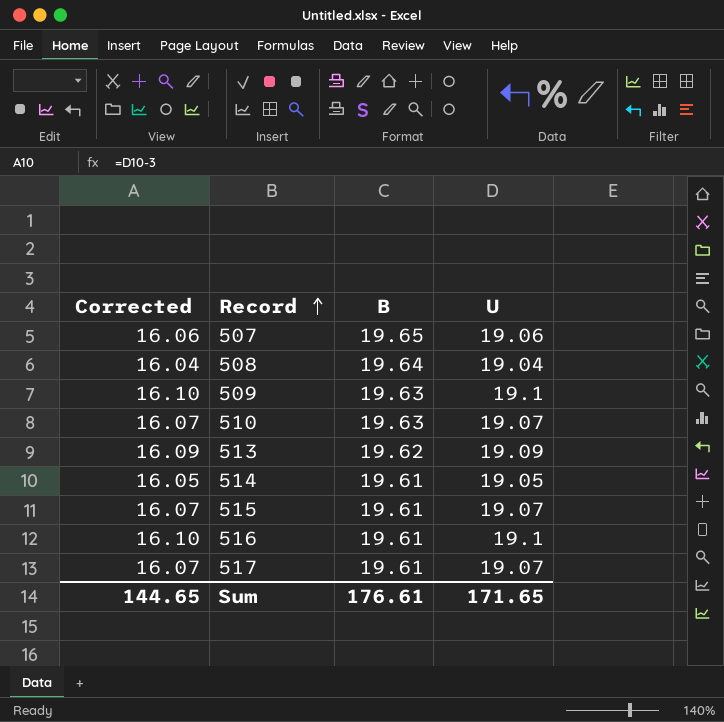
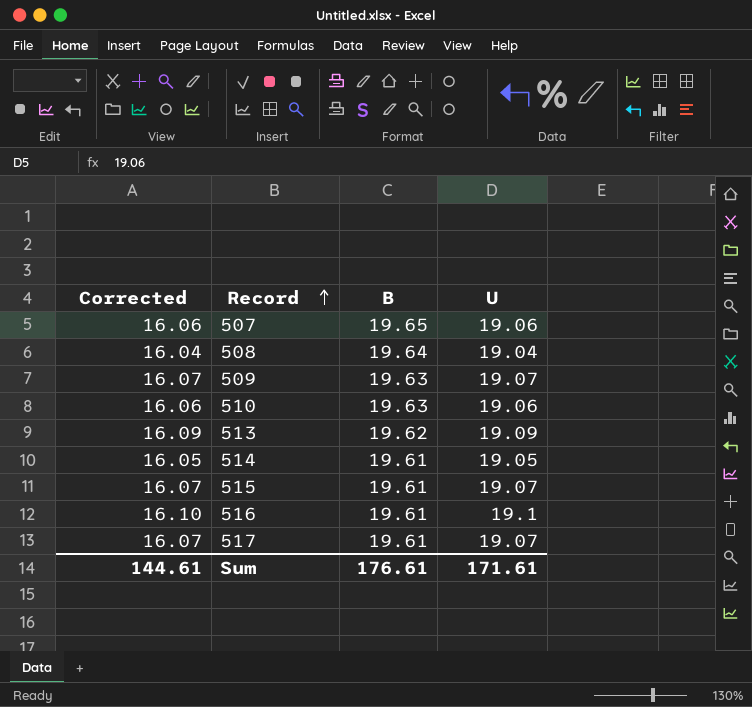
509 | Corrected: 16.10 -> 16.07
509 | U: 19.1 -> 19.07
510 | Corrected: 16.07 -> 16.06
510 | U: 19.07 -> 19.06
Sum | Corrected: 144.65 -> 144.61
Sum | U: 171.65 -> 171.61

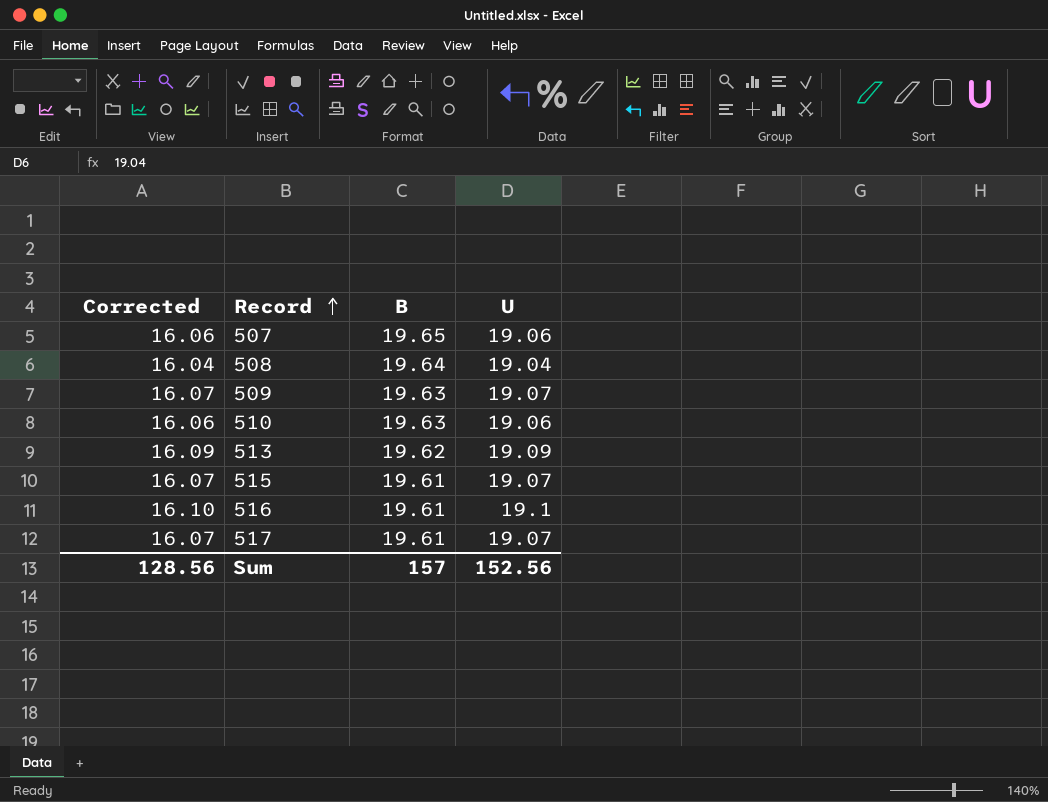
row 514: 16.05 | 19.61 | 19.05 -> none
Sum | Corrected: 144.61 -> 128.56
Sum | B: 176.61 -> 157
Sum | U: 171.61 -> 152.56

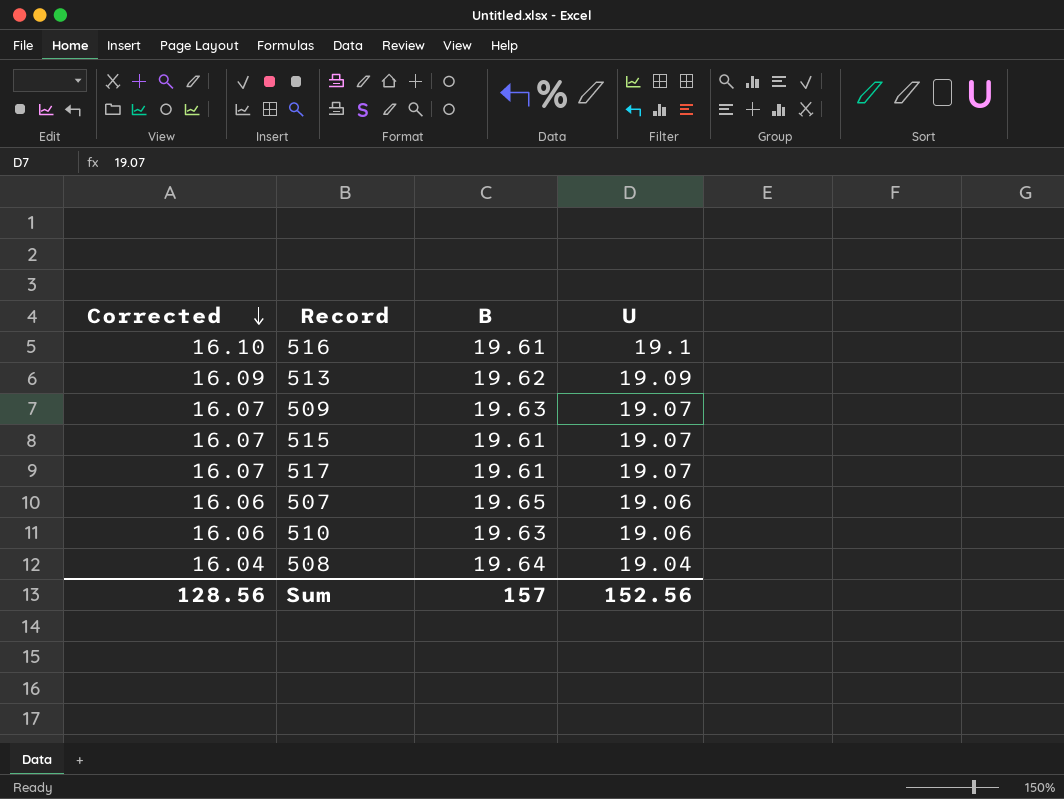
row order: Record ascending -> Corrected descending

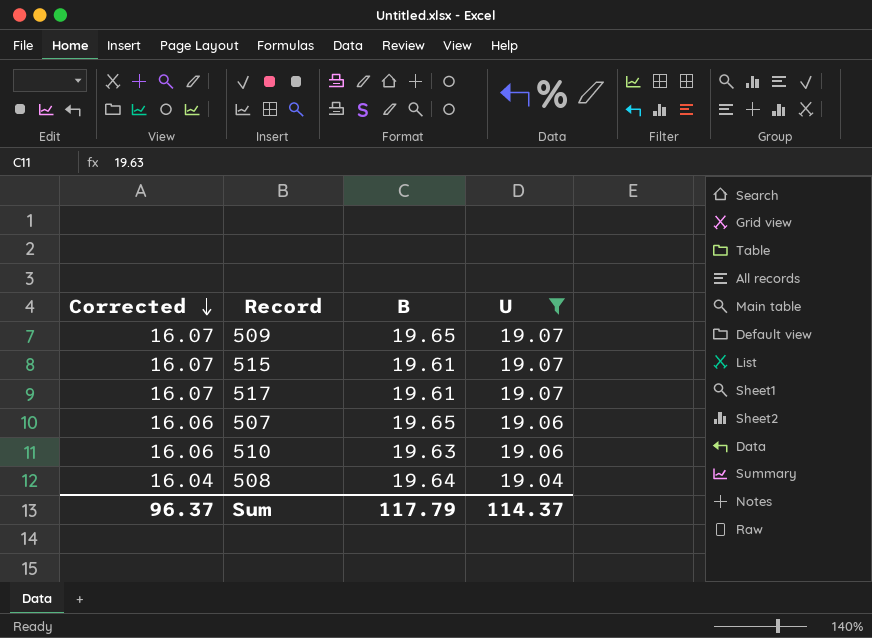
filter: none -> U <= 19.07
509 | B: 19.63 -> 19.65
Sum | Corrected: 128.56 -> 96.37
Sum | B: 157 -> 117.79
Sum | U: 152.56 -> 114.37

